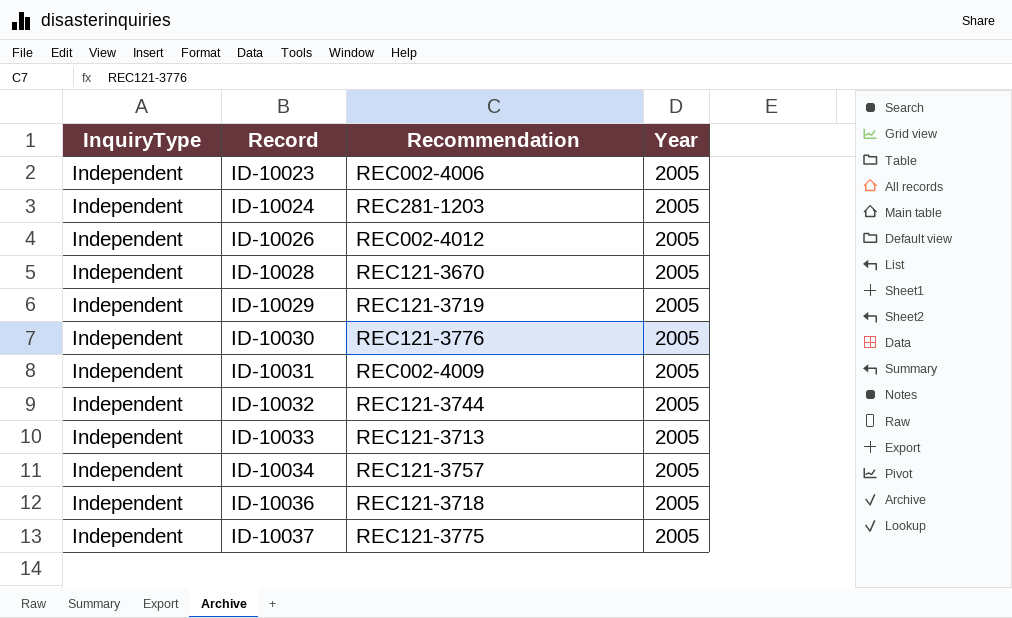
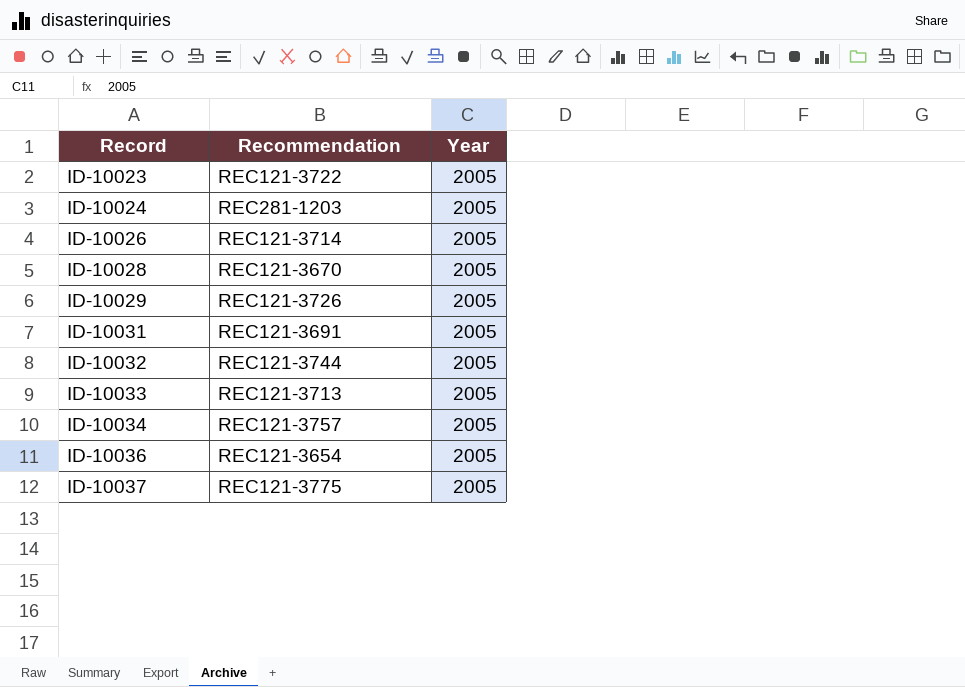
column InquiryType | position: 1 -> none
row ID-10030: Independent | REC121-3776 | 2005 -> none
ID-10023 | Recommendation: REC002-4006 -> REC121-3722
ID-10026 | Recommendation: REC002-4012 -> REC121-3714
ID-10029 | Recommendation: REC121-3719 -> REC121-3726
ID-10031 | Recommendation: REC002-4009 -> REC121-3691
ID-10036 | Recommendation: REC121-3718 -> REC121-3654

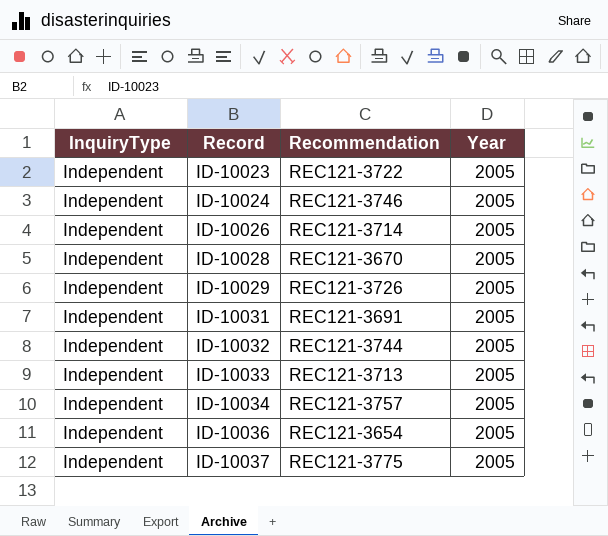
column InquiryType | position: none -> 1
ID-10024 | Recommendation: REC281-1203 -> REC121-3746

